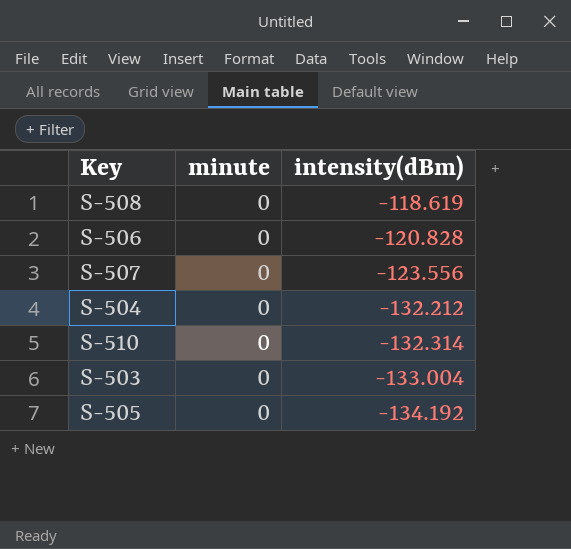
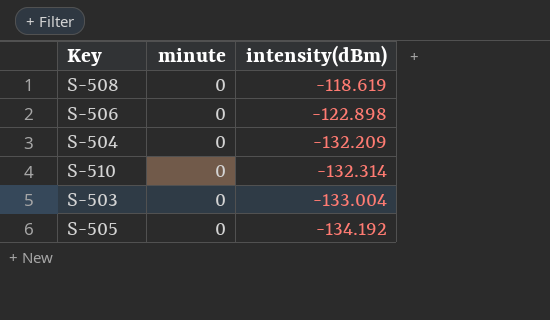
row S-507: 0 | -123.556 -> none
S-506 | intensity(dBm): -120.828 -> -122.898
S-504 | intensity(dBm): -132.212 -> -132.209

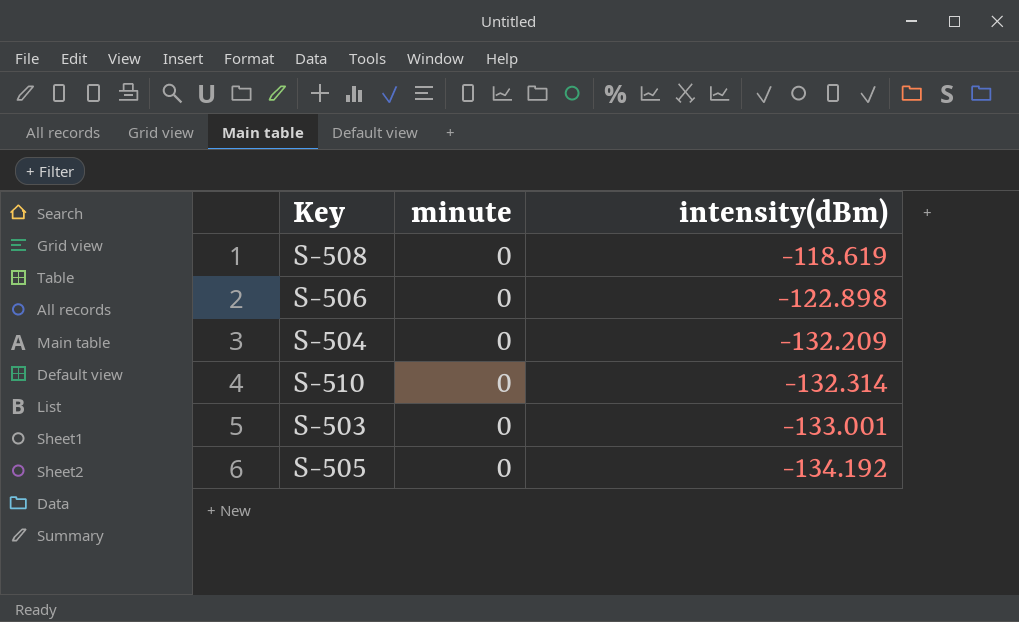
S-503 | intensity(dBm): -133.004 -> -133.001

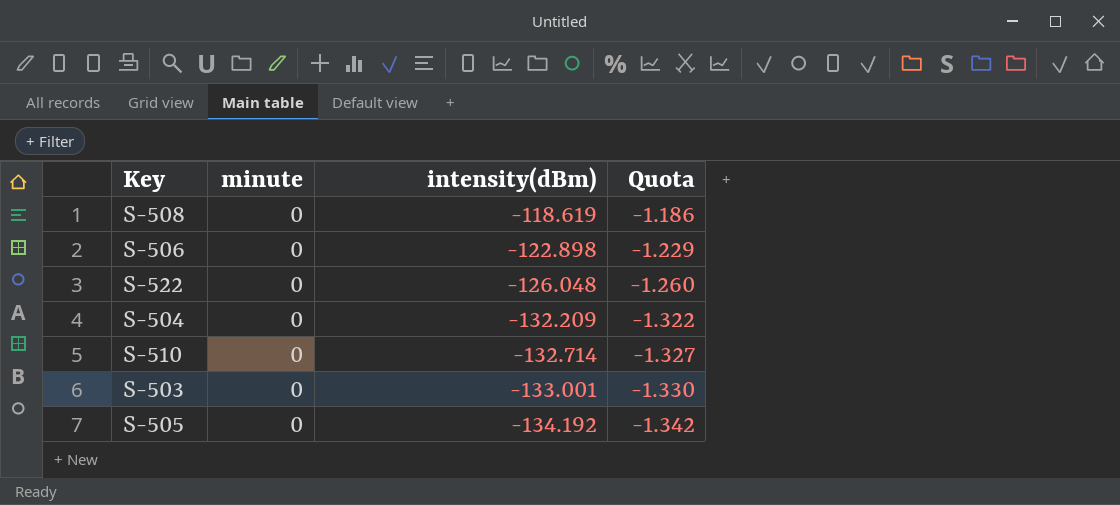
column Quota | formula: none -> [intensity(dBm)] * 0.01
row S-522: none -> 0 | -126.048 | -1.260
S-510 | intensity(dBm): -132.314 -> -132.714

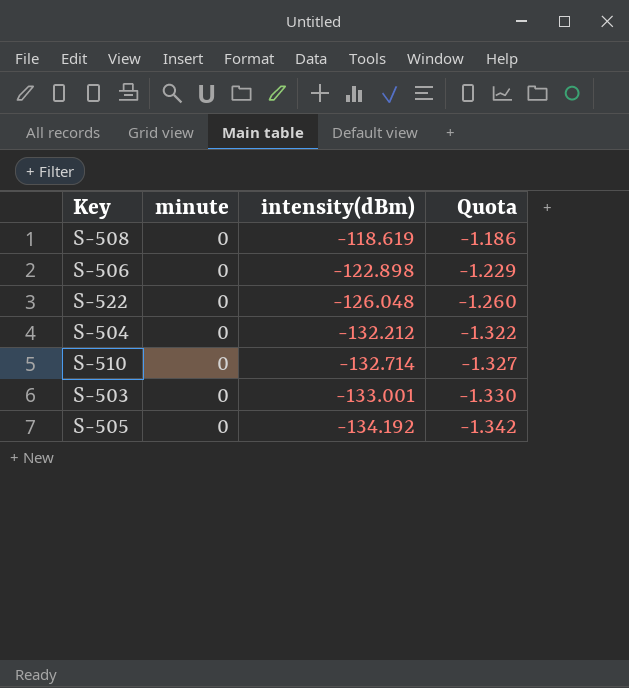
S-504 | intensity(dBm): -132.209 -> -132.212

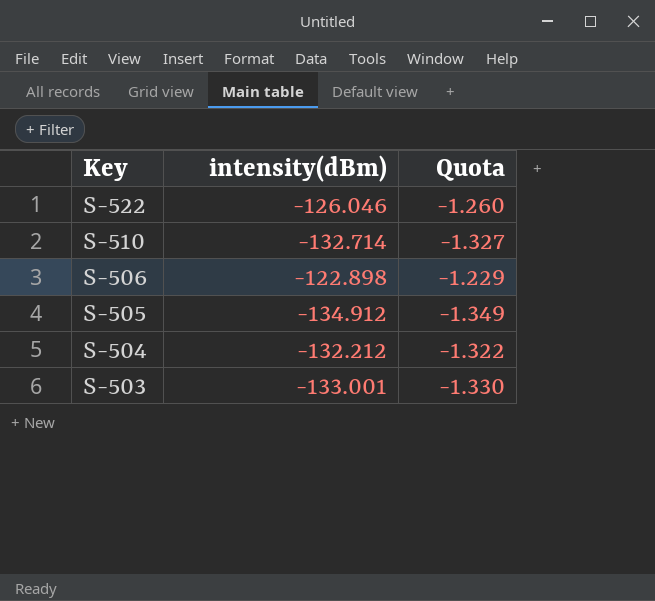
row order: intensity(dBm) descending -> Key descending
column minute | position: 2 -> none
row S-508: 0 | -118.619 | -1.186 -> none
S-522 | intensity(dBm): -126.048 -> -126.046
S-505 | intensity(dBm): -134.192 -> -134.912
S-505 | Quota: -1.342 -> -1.349

